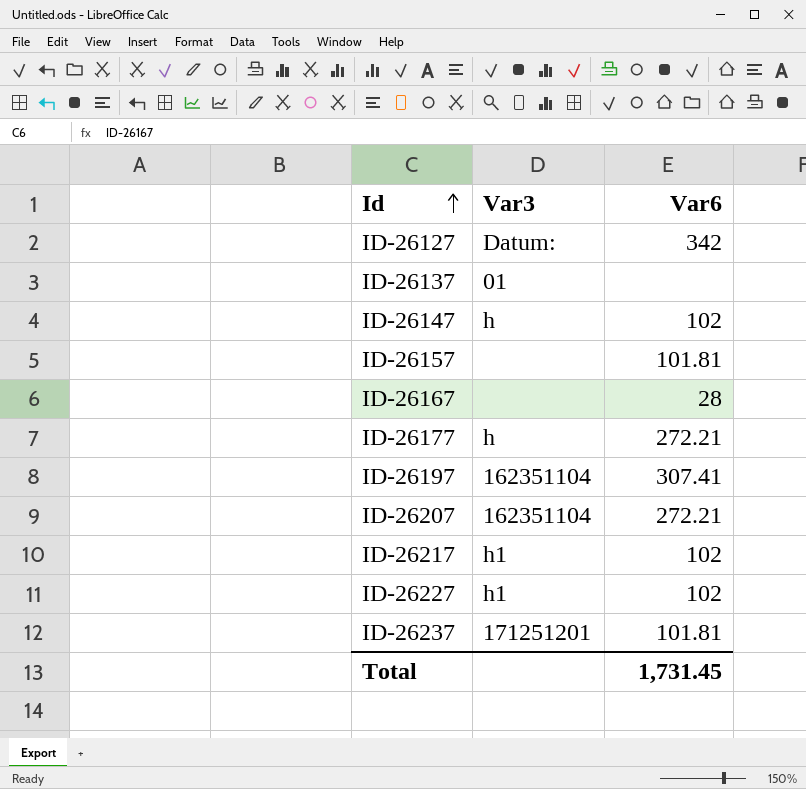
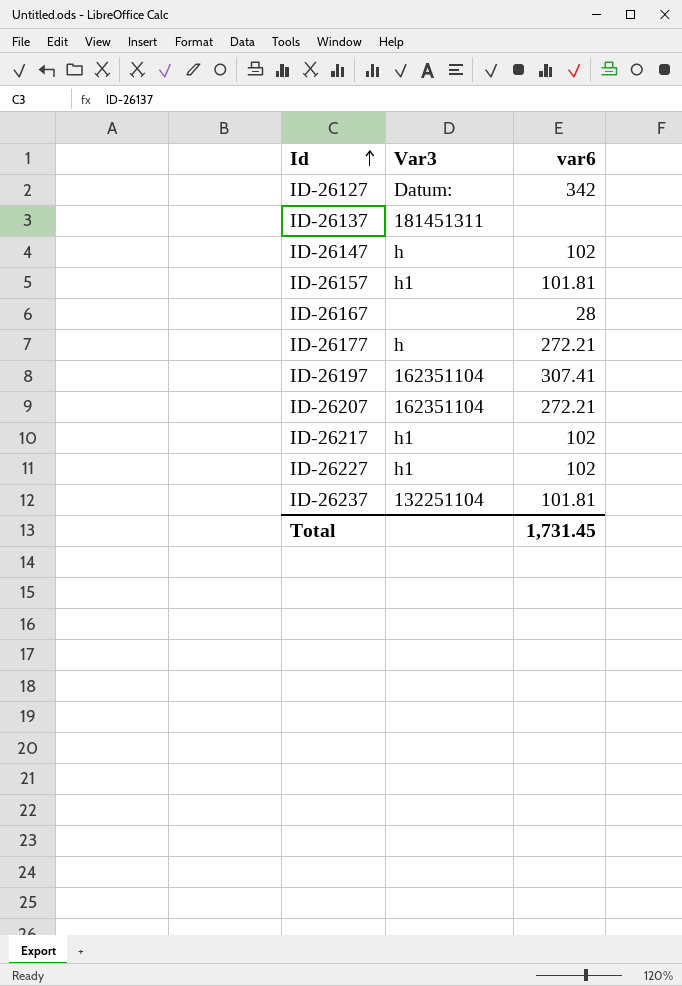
column name: Var6 -> var6
ID-26137 | Var3: 01 -> 181451311
ID-26157 | Var3: none -> h1
ID-26237 | Var3: 171251201 -> 132251104

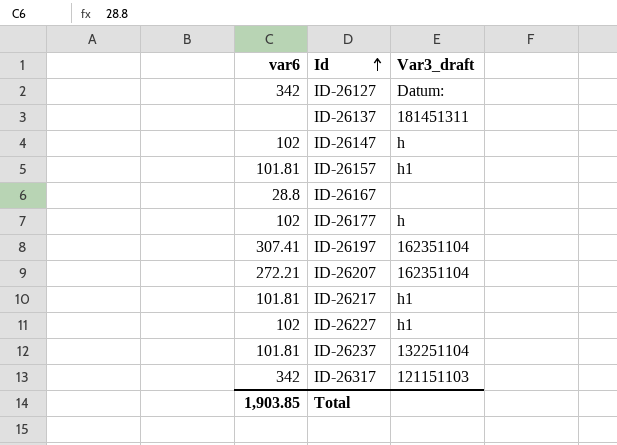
column var6 | position: 3 -> 1
column name: Var3 -> Var3_draft
ID-26167 | var6: 28 -> 28.8
ID-26177 | var6: 272.21 -> 102
ID-26217 | var6: 102 -> 101.81
row ID-26317: none -> 342 | 121151103
Total | var6: 1,731.45 -> 1,903.85

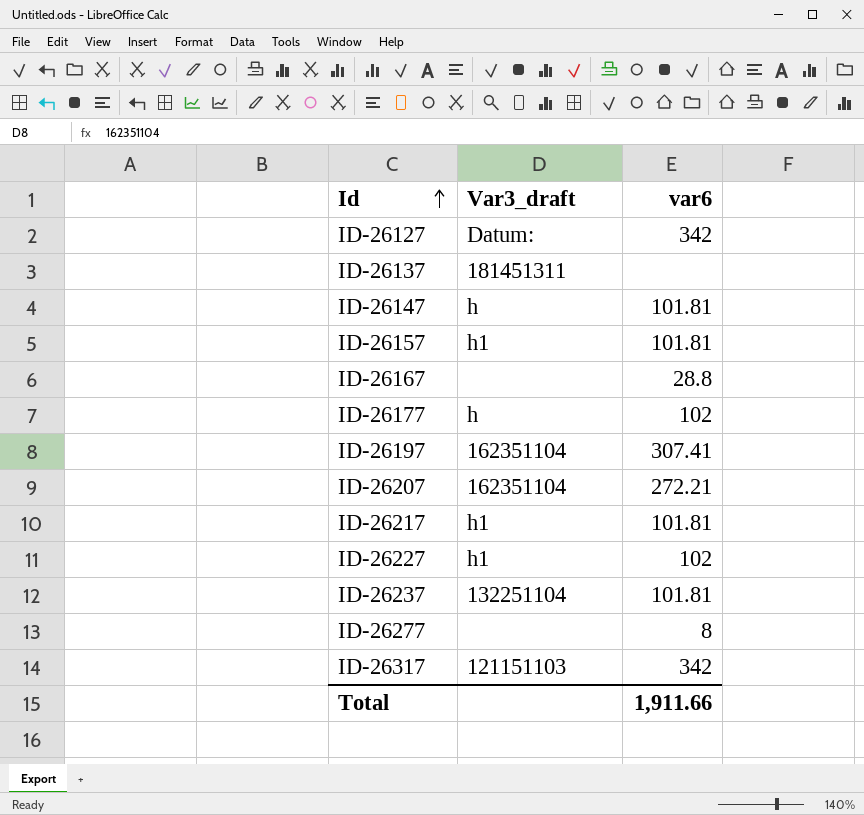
column var6 | position: 1 -> 3
ID-26147 | var6: 102 -> 101.81
row ID-26277: none -> none | 8
Total | var6: 1,903.85 -> 1,911.66

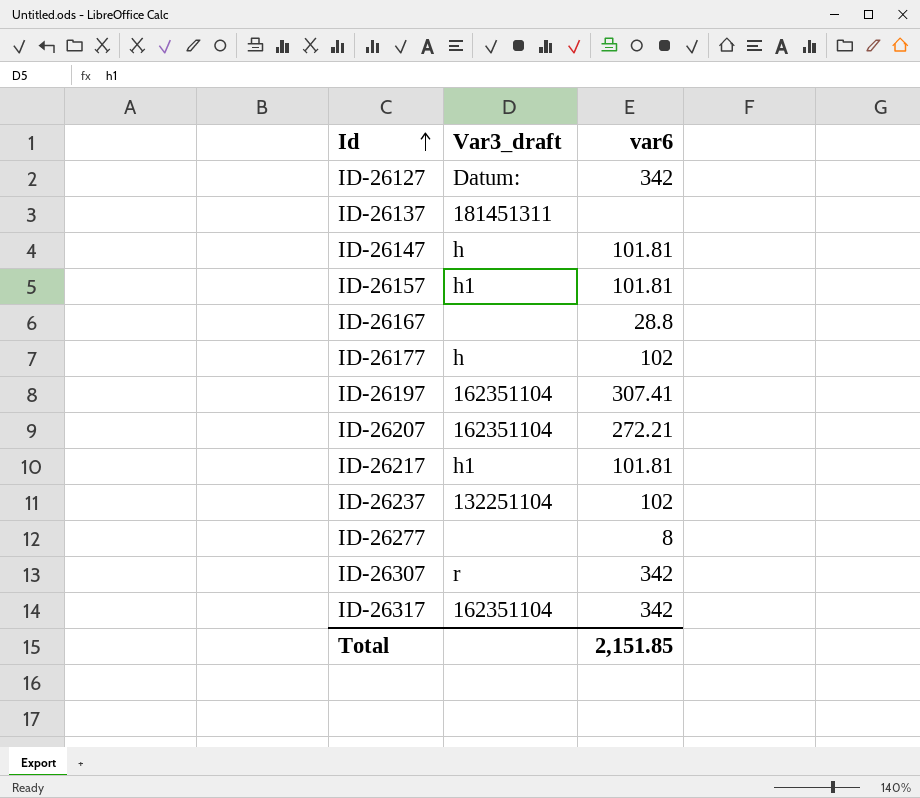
row ID-26227: h1 | 102 -> none
ID-26237 | var6: 101.81 -> 102
row ID-26307: none -> r | 342
ID-26317 | Var3_draft: 121151103 -> 162351104
Total | var6: 1,911.66 -> 2,151.85

